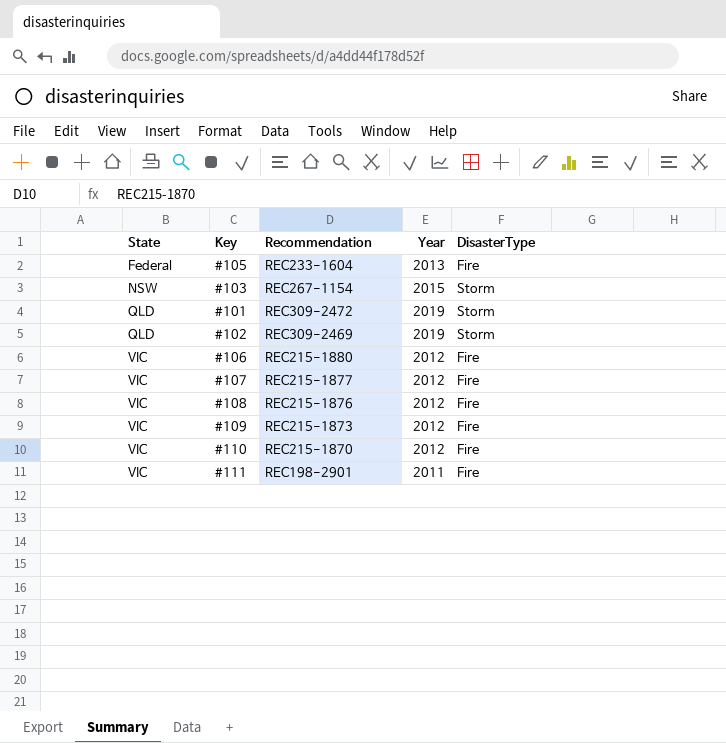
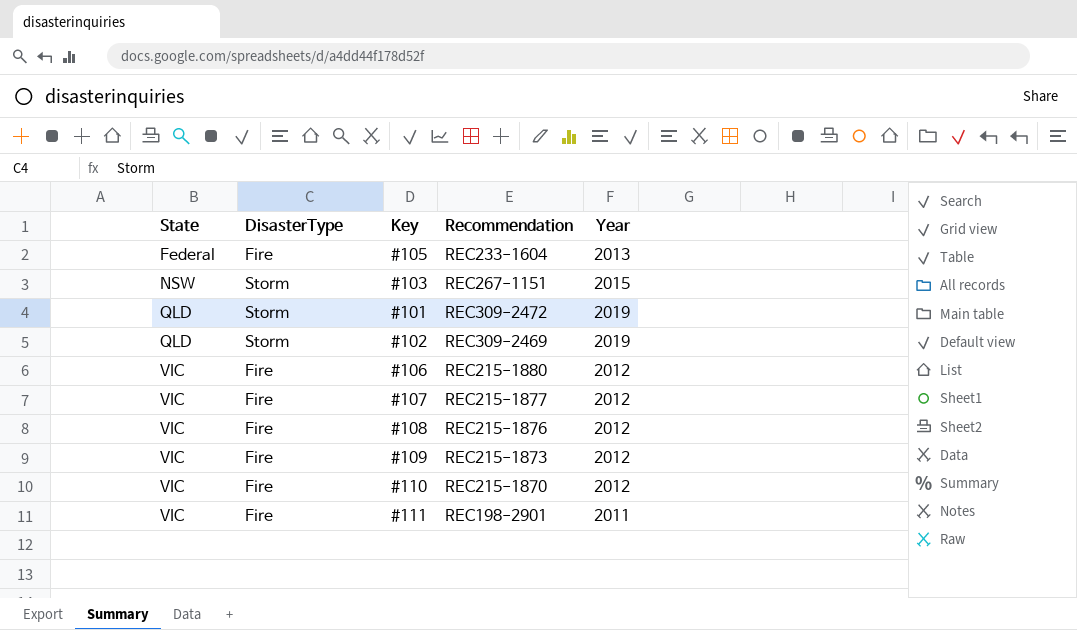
column DisasterType | position: 5 -> 2
#103 | Recommendation: REC267-1154 -> REC267-1151

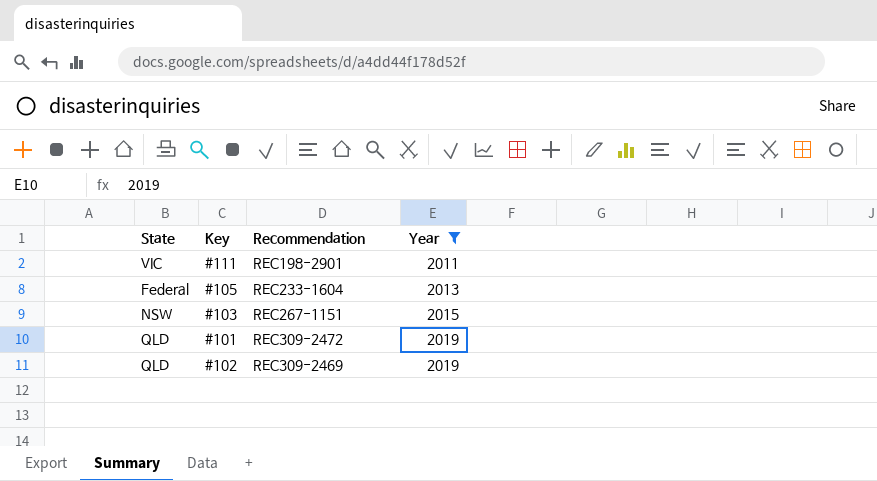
filter: none -> Year != 2012
row order: State ascending -> Year ascending
column DisasterType | position: 2 -> none

